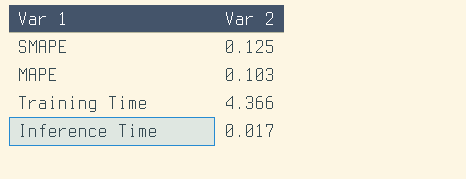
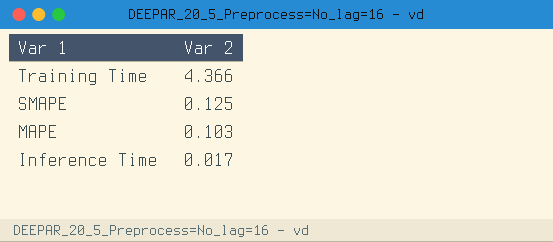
row order: none -> Var 1 descending

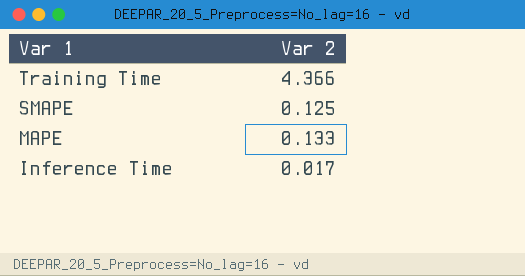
MAPE | Var 2: 0.103 -> 0.133

